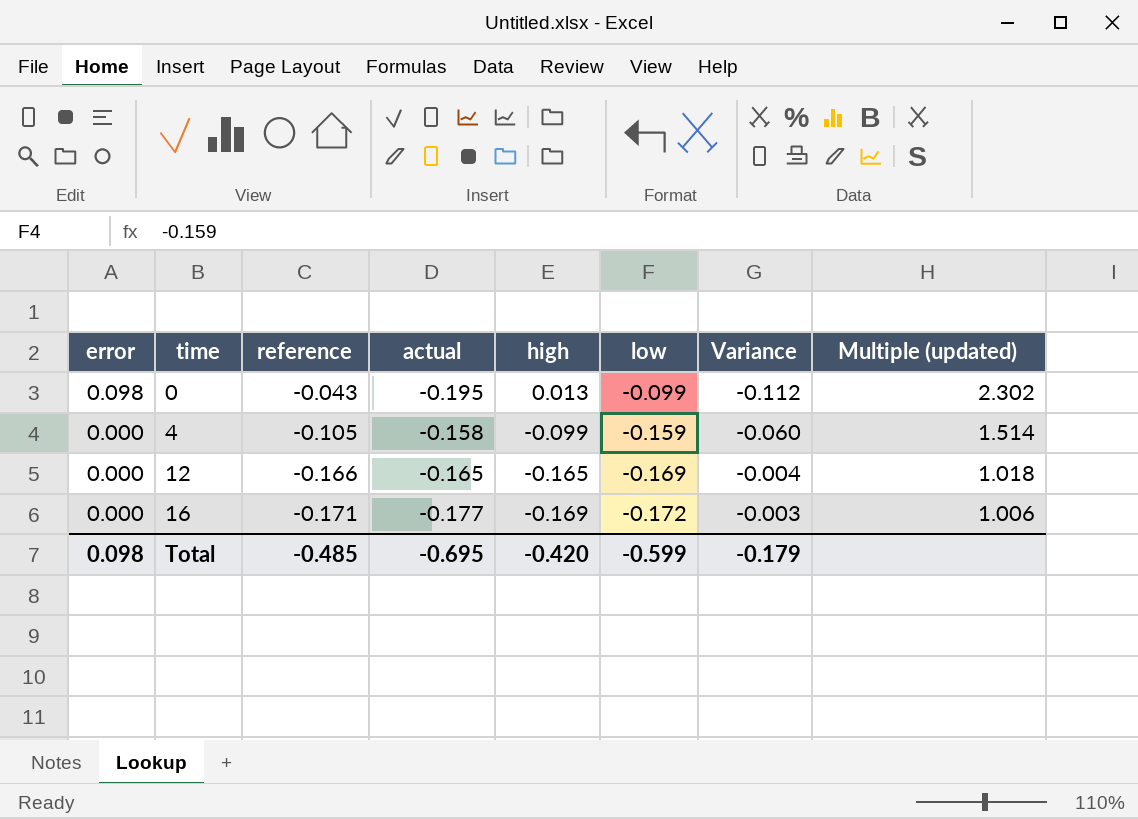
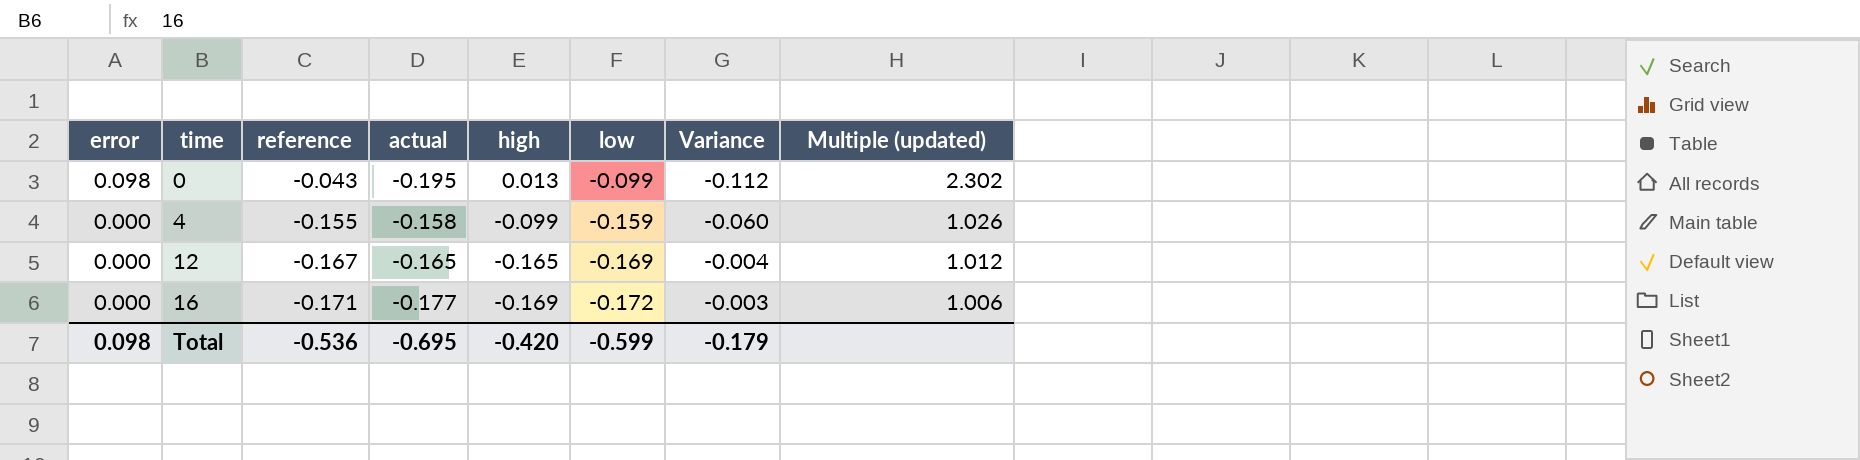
4 | reference: -0.105 -> -0.155
4 | Multiple (updated): 1.514 -> 1.026
12 | reference: -0.166 -> -0.167
12 | Multiple (updated): 1.018 -> 1.012
Total | reference: -0.485 -> -0.536

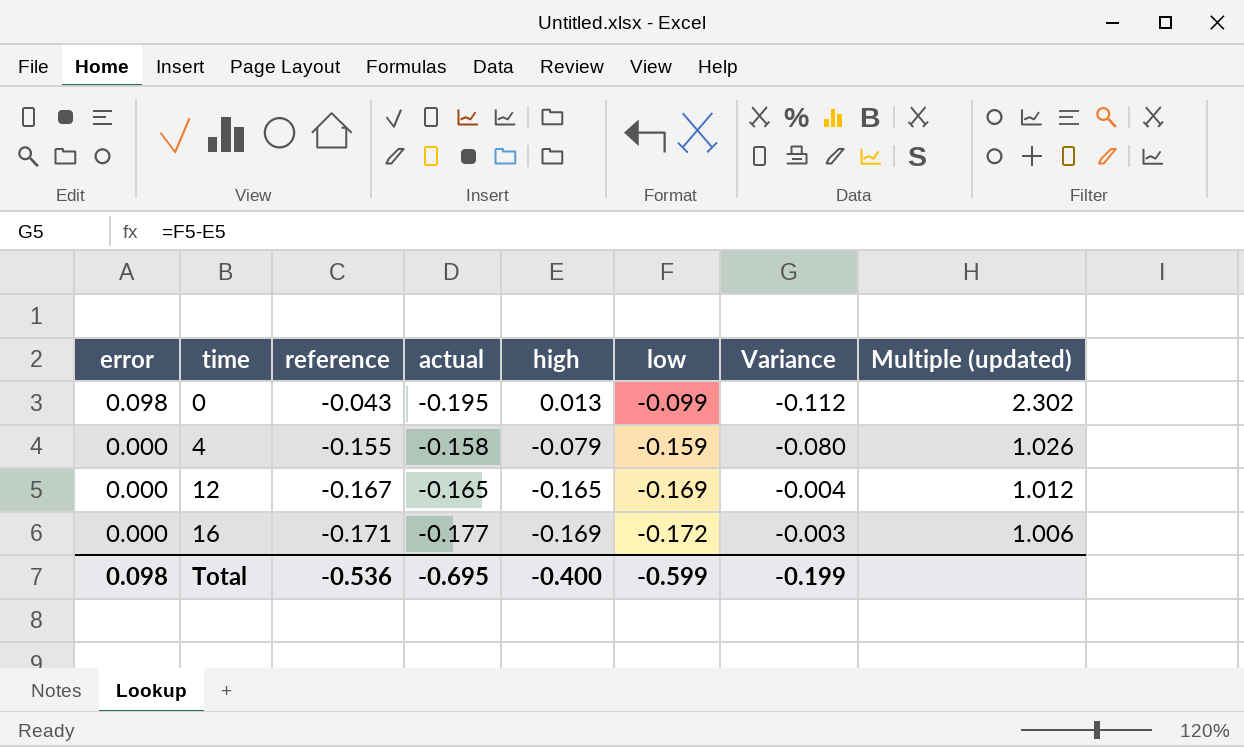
4 | high: -0.099 -> -0.079
4 | Variance: -0.060 -> -0.080
Total | high: -0.420 -> -0.400
Total | Variance: -0.179 -> -0.199

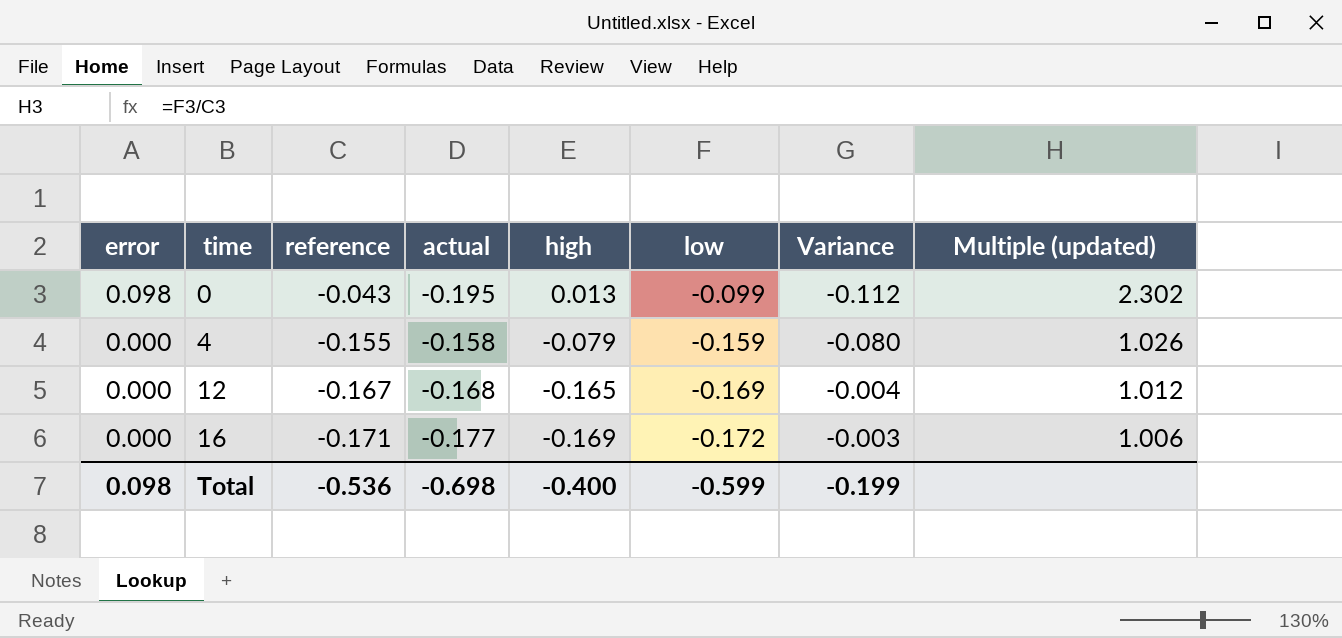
12 | actual: -0.165 -> -0.168
Total | actual: -0.695 -> -0.698

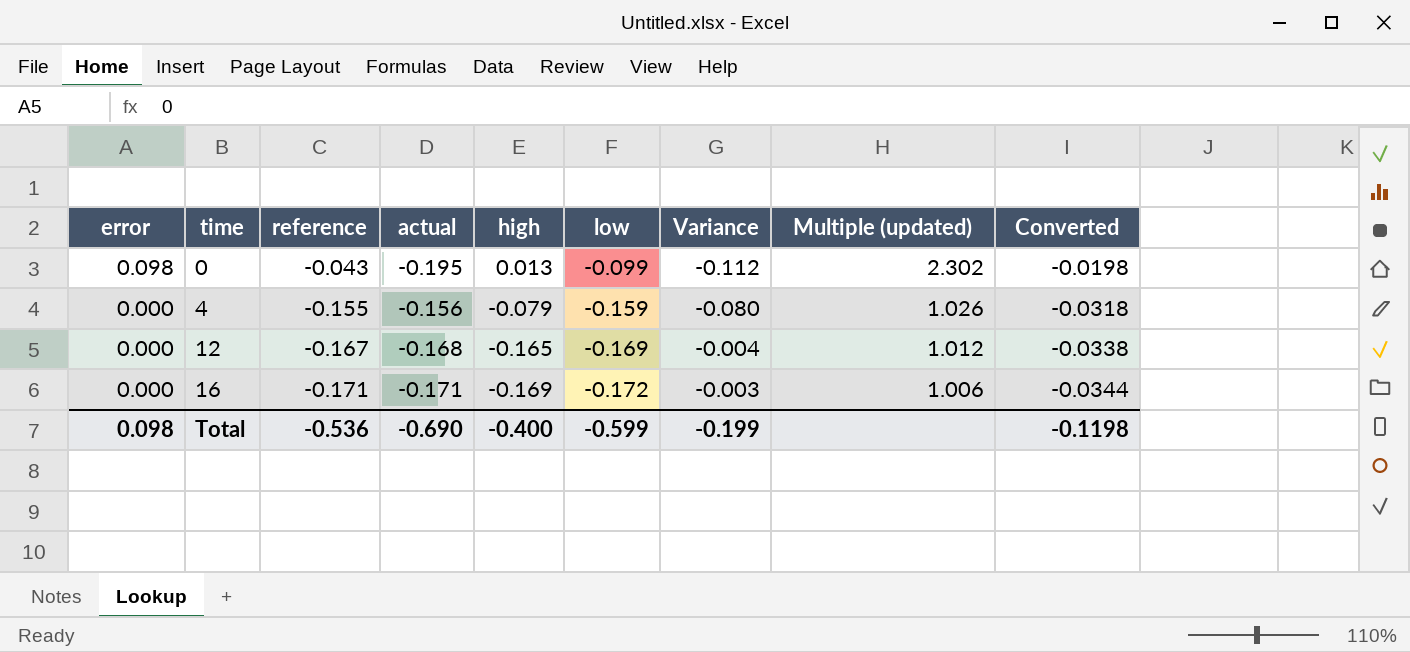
column Converted | formula: none -> [low] * 0.2
4 | actual: -0.158 -> -0.156
16 | actual: -0.177 -> -0.171
Total | actual: -0.698 -> -0.690

